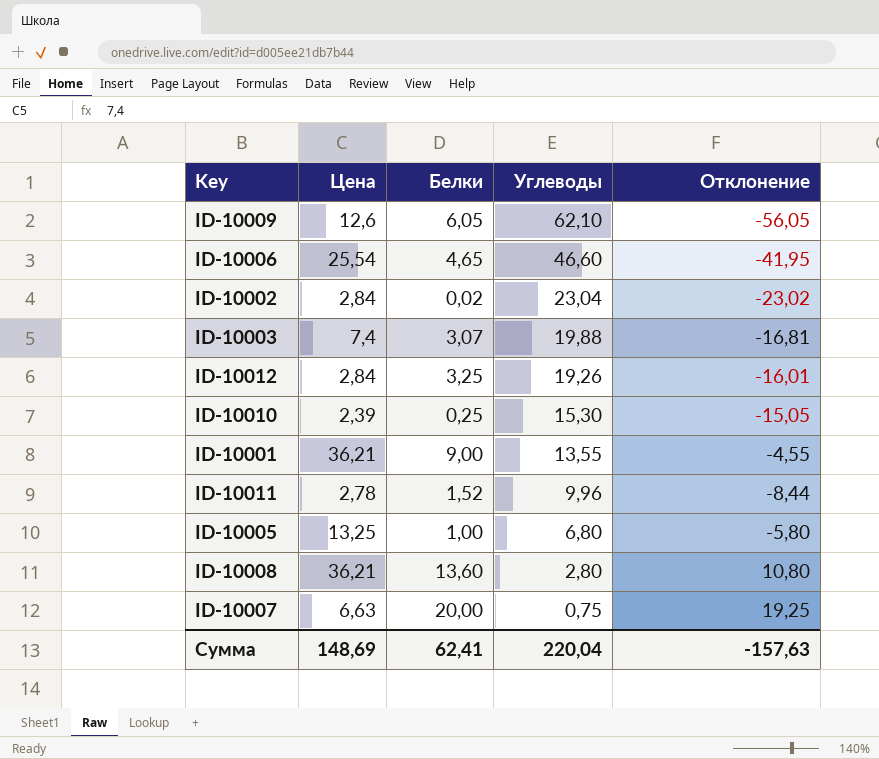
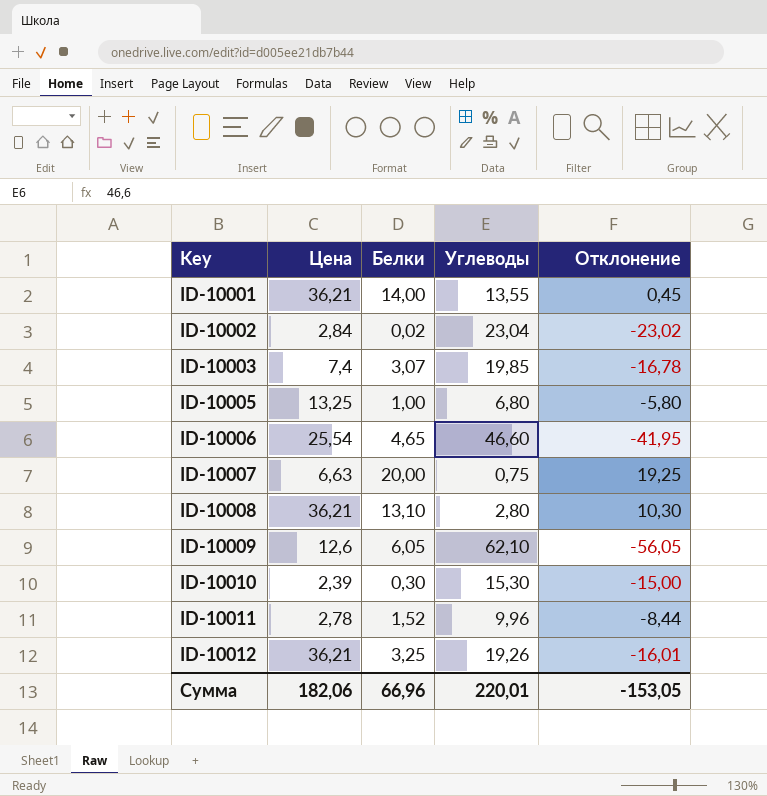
row order: Углеводы descending -> Key ascending
ID-10001 | Белки: 9,00 -> 14,00
ID-10001 | Отклонение: -4,55 -> 0,45
ID-10003 | Углеводы: 19,88 -> 19,85
ID-10003 | Отклонение: -16,81 -> -16,78
ID-10008 | Белки: 13,60 -> 13,10
ID-10008 | Отклонение: 10,80 -> 10,30
ID-10010 | Белки: 0,25 -> 0,30
ID-10010 | Отклонение: -15,05 -> -15,00
ID-10012 | Цена: 2,84 -> 36,21
Сумма | Цена: 148,69 -> 182,06
Сумма | Белки: 62,41 -> 66,96
Сумма | Углеводы: 220,04 -> 220,01
Сумма | Отклонение: -157,63 -> -153,05

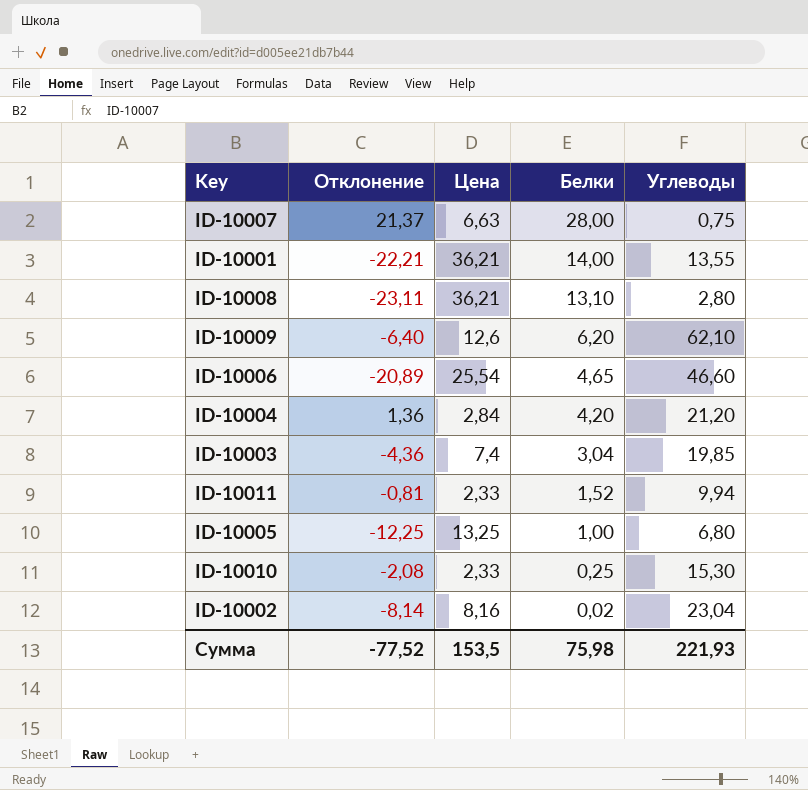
row order: Key ascending -> Белки descending
column Отклонение | formula: [Белки] - [Углеводы] -> [Белки] - [Цена]
column Отклонение | position: 5 -> 2
row ID-10012: 36,21 | 3,25 | 19,26 | -16,01 -> none
ID-10007 | Белки: 20,00 -> 28,00
ID-10009 | Белки: 6,05 -> 6,20
row ID-10004: none -> 1,36 | 2,84 | 4,20 | 21,20
ID-10003 | Белки: 3,07 -> 3,04
ID-10011 | Цена: 2,78 -> 2,33
ID-10011 | Углеводы: 9,96 -> 9,94
ID-10010 | Цена: 2,39 -> 2,33
ID-10010 | Белки: 0,30 -> 0,25
ID-10002 | Цена: 2,84 -> 8,16
Сумма | Отклонение: -153,05 -> -77,52
Сумма | Цена: 182,06 -> 153,5
Сумма | Белки: 66,96 -> 75,98
Сумма | Углеводы: 220,01 -> 221,93

